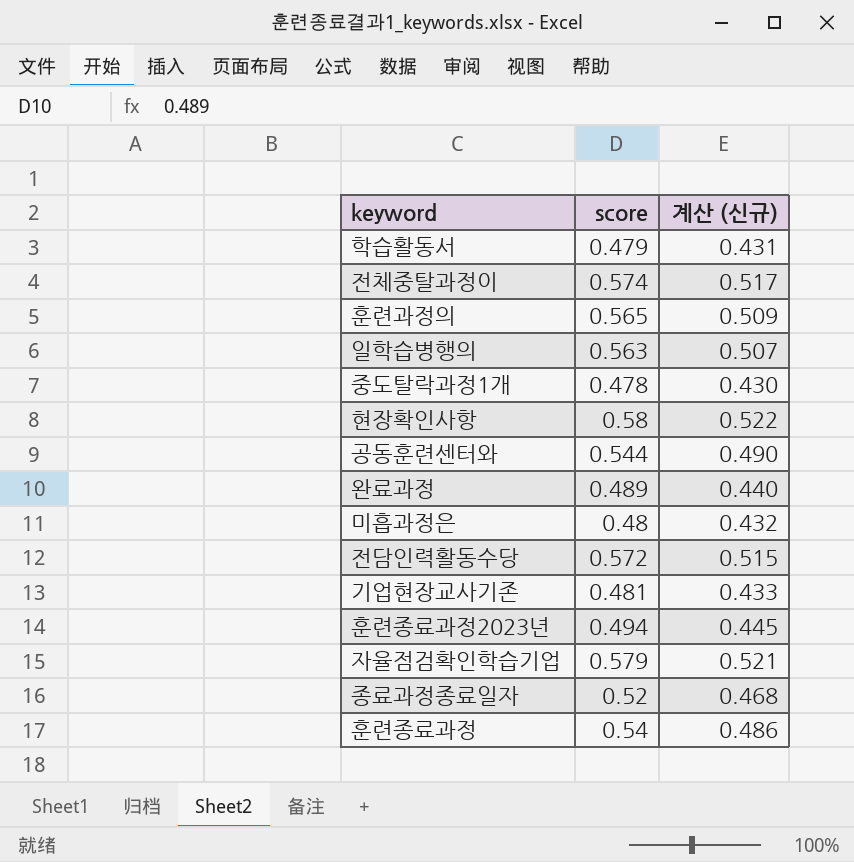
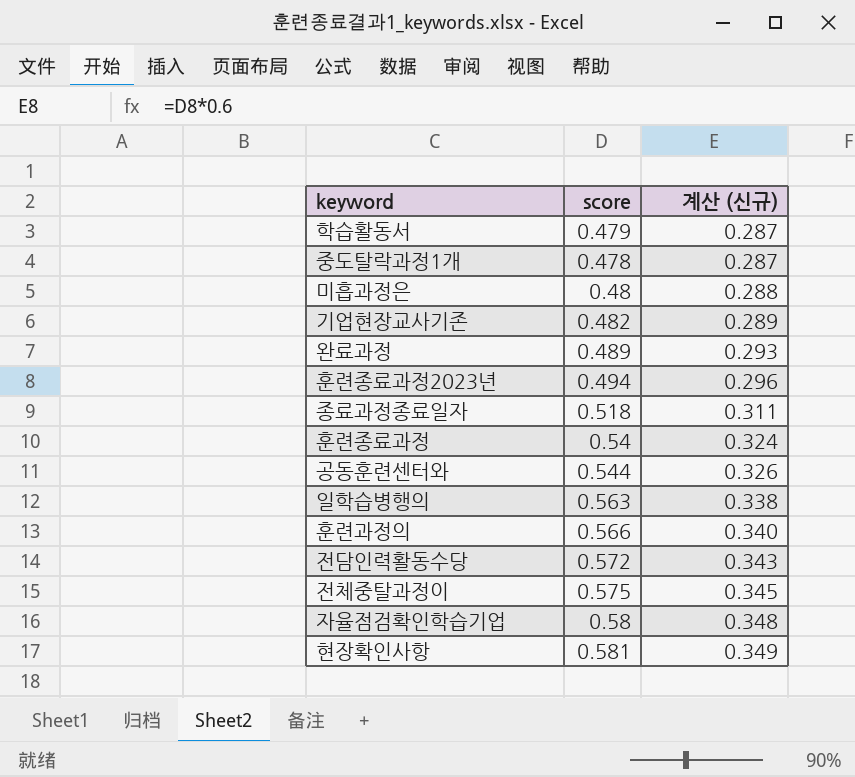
row order: none -> 계산 (신규) ascending
column 계산 (신규) | formula: [score] * 0.9 -> [score] * 0.6
기업현장교사기존 | score: 0.481 -> 0.482
종료과정종료일자 | score: 0.52 -> 0.518
훈련과정의 | score: 0.565 -> 0.566
전체중탈과정이 | score: 0.574 -> 0.575
자율점검확인학습기업 | score: 0.579 -> 0.58
현장확인사항 | score: 0.58 -> 0.581

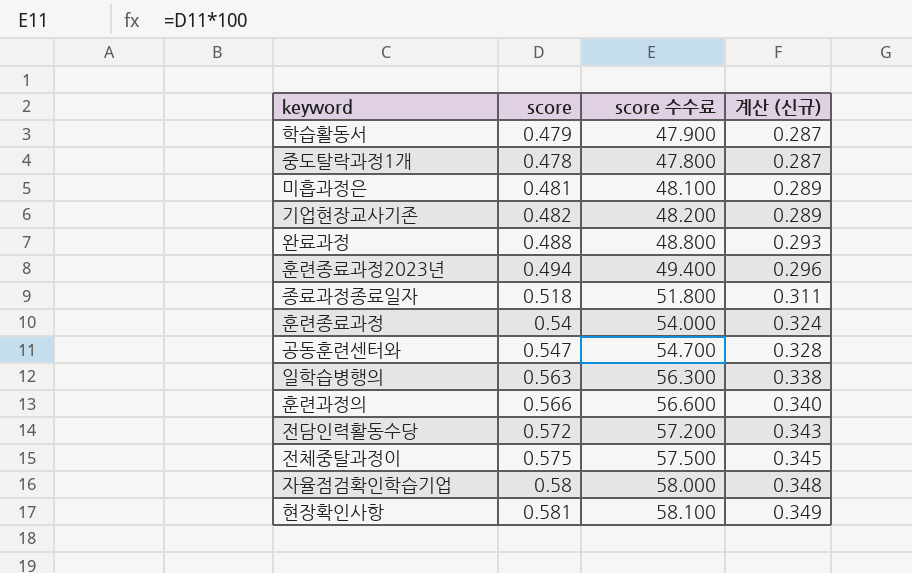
column score 수수료 | formula: none -> [score] * 100
미흡과정은 | score: 0.48 -> 0.481
미흡과정은 | 계산 (신규): 0.288 -> 0.289
완료과정 | score: 0.489 -> 0.488
공동훈련센터와 | score: 0.544 -> 0.547
공동훈련센터와 | 계산 (신규): 0.326 -> 0.328

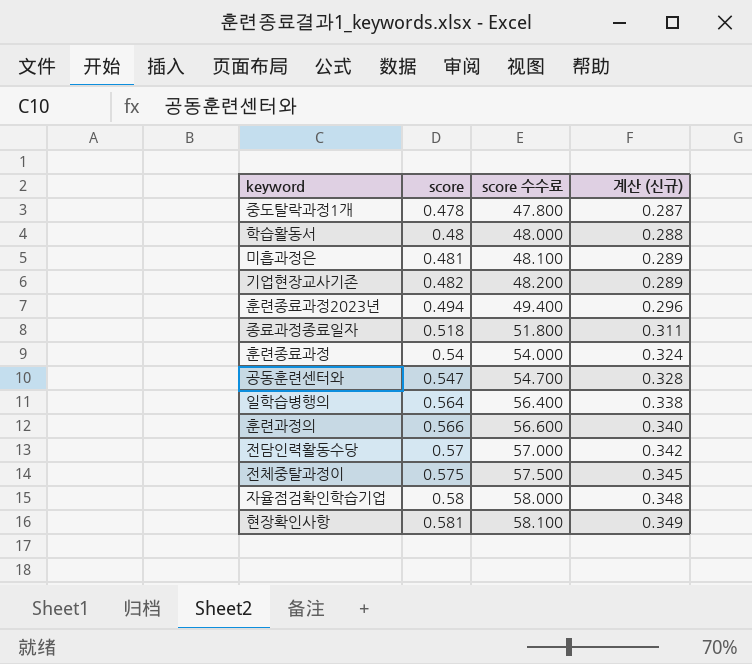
row order: 계산 (신규) ascending -> score ascending
row 완료과정: 0.488 | 48.800 | 0.293 -> none
학습활동서 | score: 0.479 -> 0.48
학습활동서 | score 수수료: 47.900 -> 48.000
학습활동서 | 계산 (신규): 0.287 -> 0.288
일학습병행의 | score: 0.563 -> 0.564
일학습병행의 | score 수수료: 56.300 -> 56.400
전담인력활동수당 | score: 0.572 -> 0.57
전담인력활동수당 | score 수수료: 57.200 -> 57.000
전담인력활동수당 | 계산 (신규): 0.343 -> 0.342

